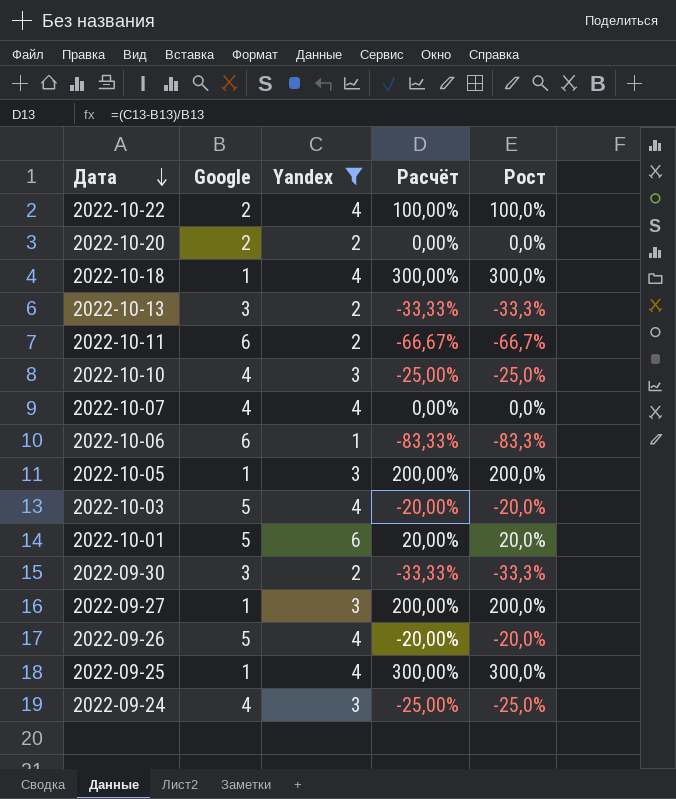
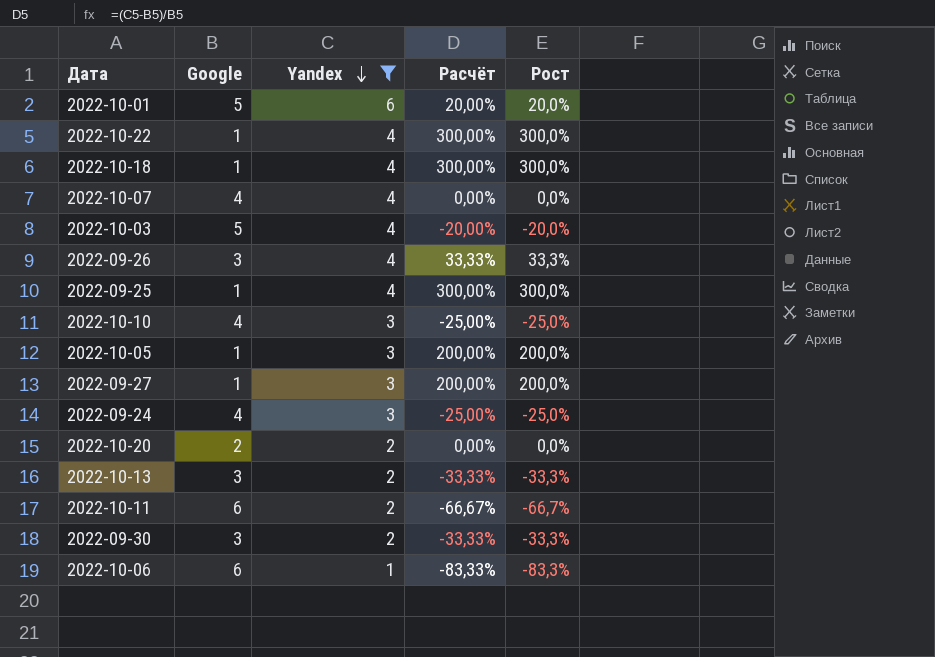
row order: Дата descending -> Yandex descending
2022-10-22 | Google: 2 -> 1
2022-10-22 | Расчёт: 100,00% -> 300,00%
2022-10-22 | Рост: 100,0% -> 300,0%
2022-09-26 | Google: 5 -> 3
2022-09-26 | Расчёт: -20,00% -> 33,33%
2022-09-26 | Рост: -20,0% -> 33,3%

